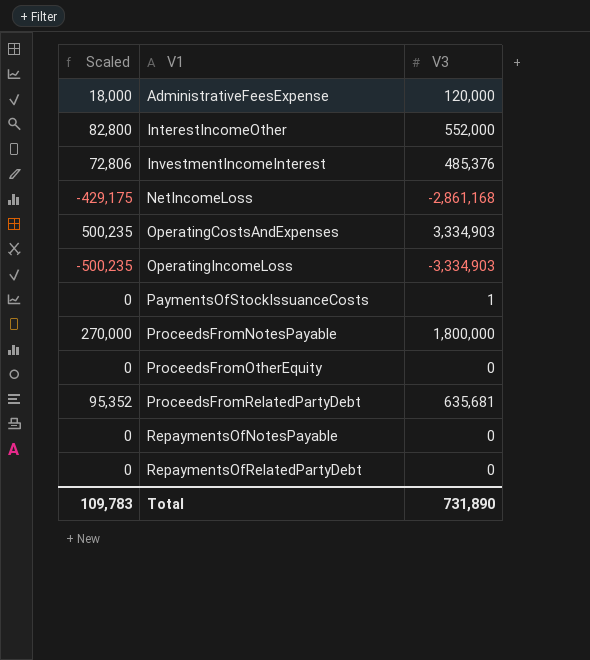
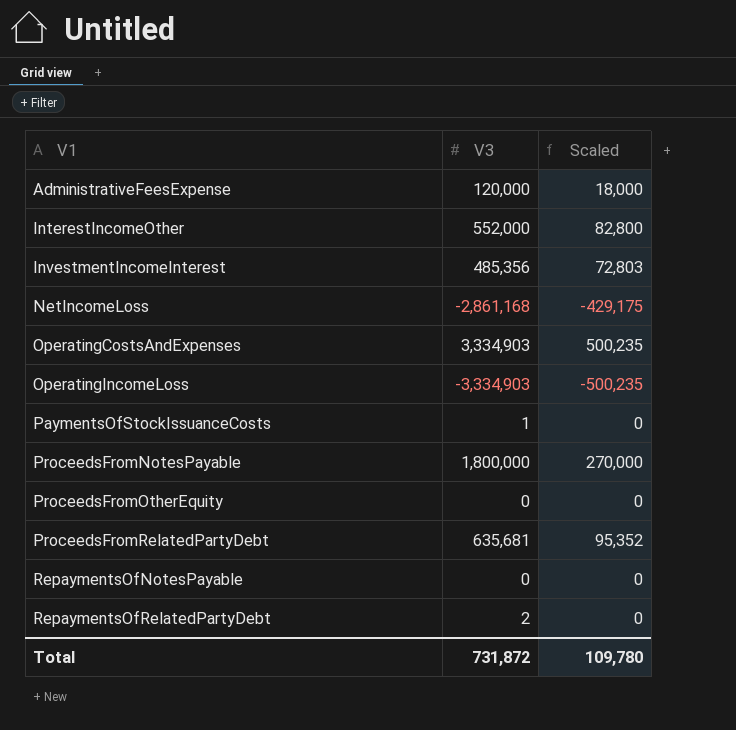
column Scaled | position: 1 -> 3
InvestmentIncomeInterest | V3: 485,376 -> 485,356
InvestmentIncomeInterest | Scaled: 72,806 -> 72,803
RepaymentsOfRelatedPartyDebt | V3: 0 -> 2
Total | V3: 731,890 -> 731,872
Total | Scaled: 109,783 -> 109,780

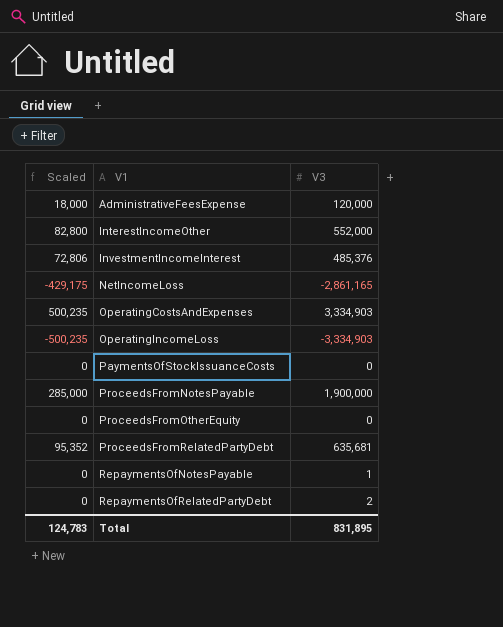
column Scaled | position: 3 -> 1
InvestmentIncomeInterest | Scaled: 72,803 -> 72,806
InvestmentIncomeInterest | V3: 485,356 -> 485,376
NetIncomeLoss | V3: -2,861,168 -> -2,861,165
PaymentsOfStockIssuanceCosts | V3: 1 -> 0
ProceedsFromNotesPayable | Scaled: 270,000 -> 285,000
ProceedsFromNotesPayable | V3: 1,800,000 -> 1,900,000
RepaymentsOfNotesPayable | V3: 0 -> 1
Total | Scaled: 109,780 -> 124,783
Total | V3: 731,872 -> 831,895

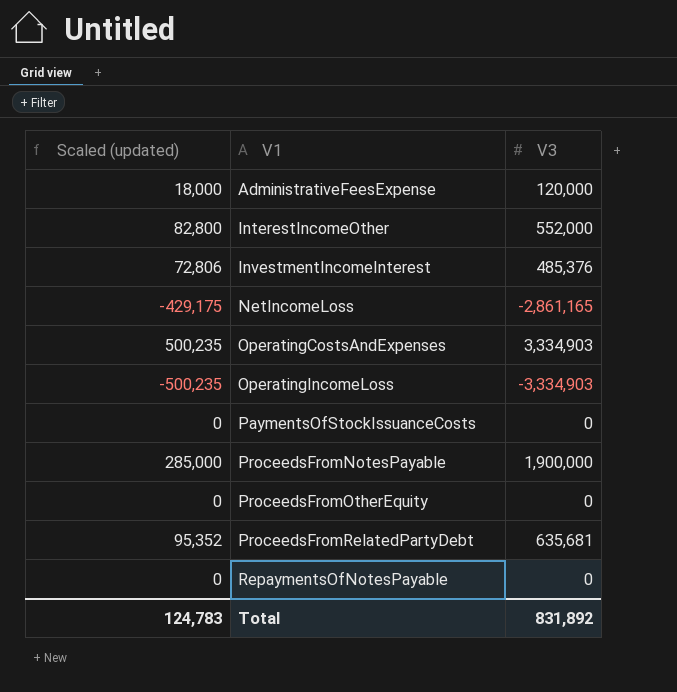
column name: Scaled -> Scaled (updated)
row RepaymentsOfRelatedPartyDebt: 0 | 2 -> none
RepaymentsOfNotesPayable | V3: 1 -> 0
Total | V3: 831,895 -> 831,892

